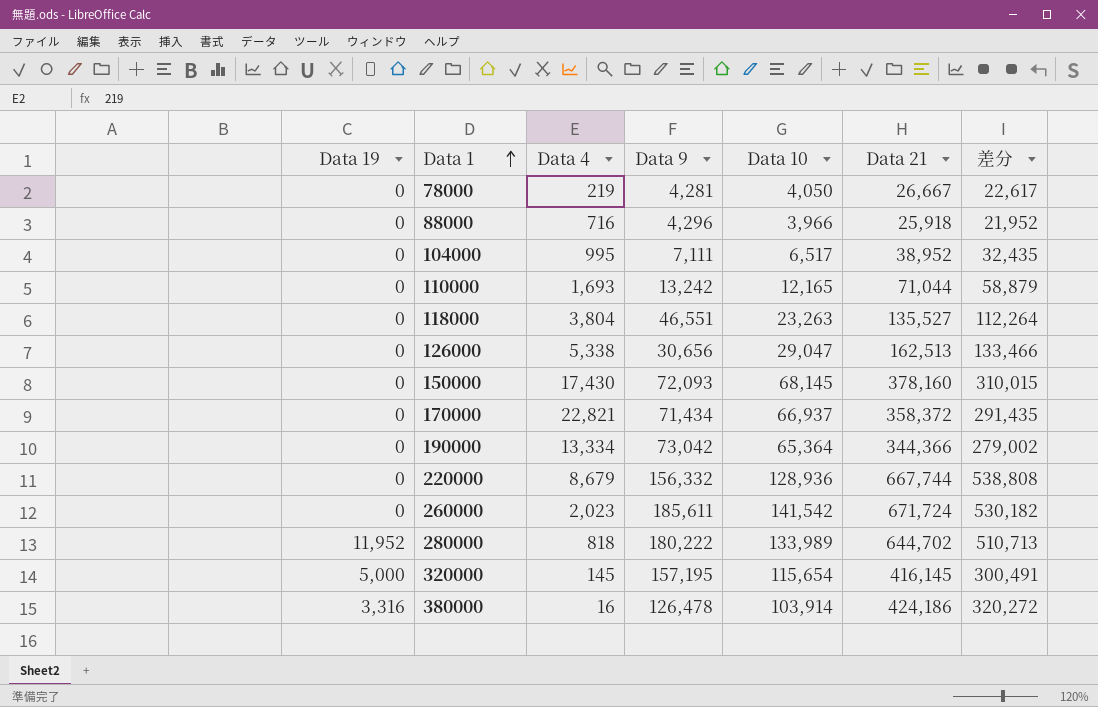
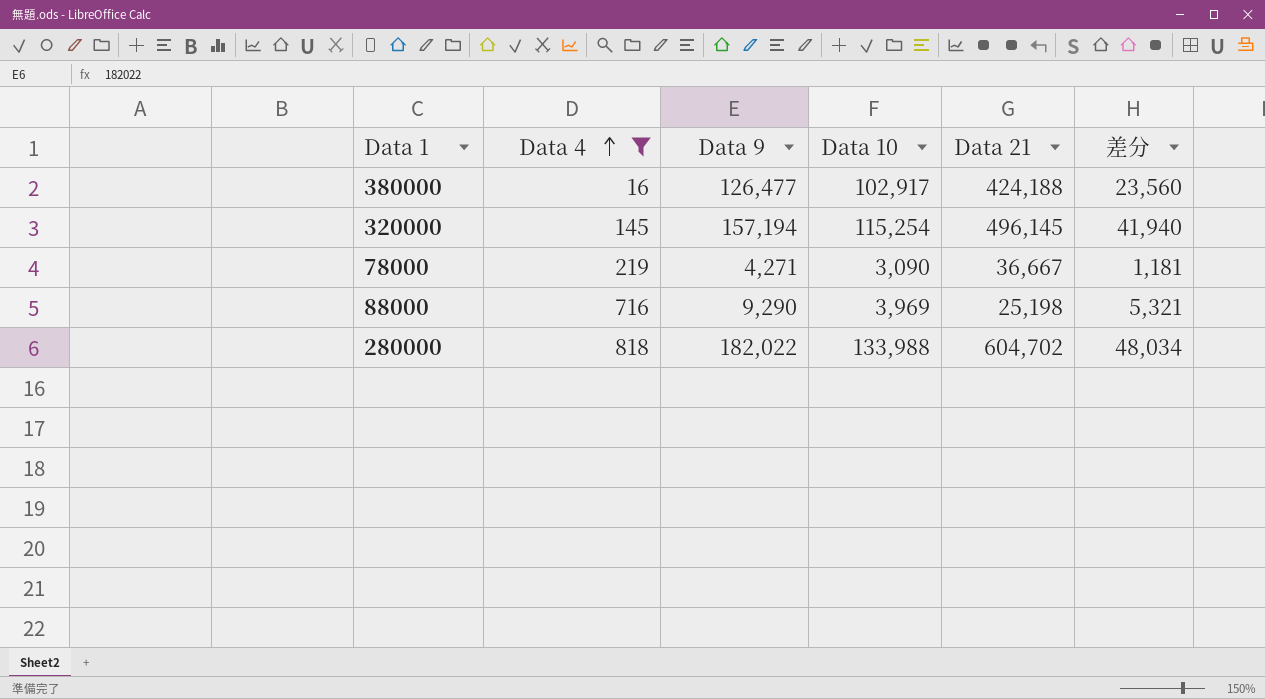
filter: none -> Data 4 <= 818
row order: Data 1 ascending -> Data 4 ascending
column Data 19 | position: 1 -> none
column 差分 | formula: [Data 21] - [Data 10] -> [Data 9] - [Data 10]
380000 | Data 9: 126,478 -> 126,477
380000 | Data 10: 103,914 -> 102,917
380000 | Data 21: 424,186 -> 424,188
320000 | Data 9: 157,195 -> 157,194
320000 | Data 10: 115,654 -> 115,254
320000 | Data 21: 416,145 -> 496,145
78000 | Data 9: 4,281 -> 4,271
78000 | Data 10: 4,050 -> 3,090
78000 | Data 21: 26,667 -> 36,667
88000 | Data 9: 4,296 -> 9,290
88000 | Data 10: 3,966 -> 3,969
88000 | Data 21: 25,918 -> 25,198
280000 | Data 9: 180,222 -> 182,022
280000 | Data 10: 133,989 -> 133,988
280000 | Data 21: 644,702 -> 604,702

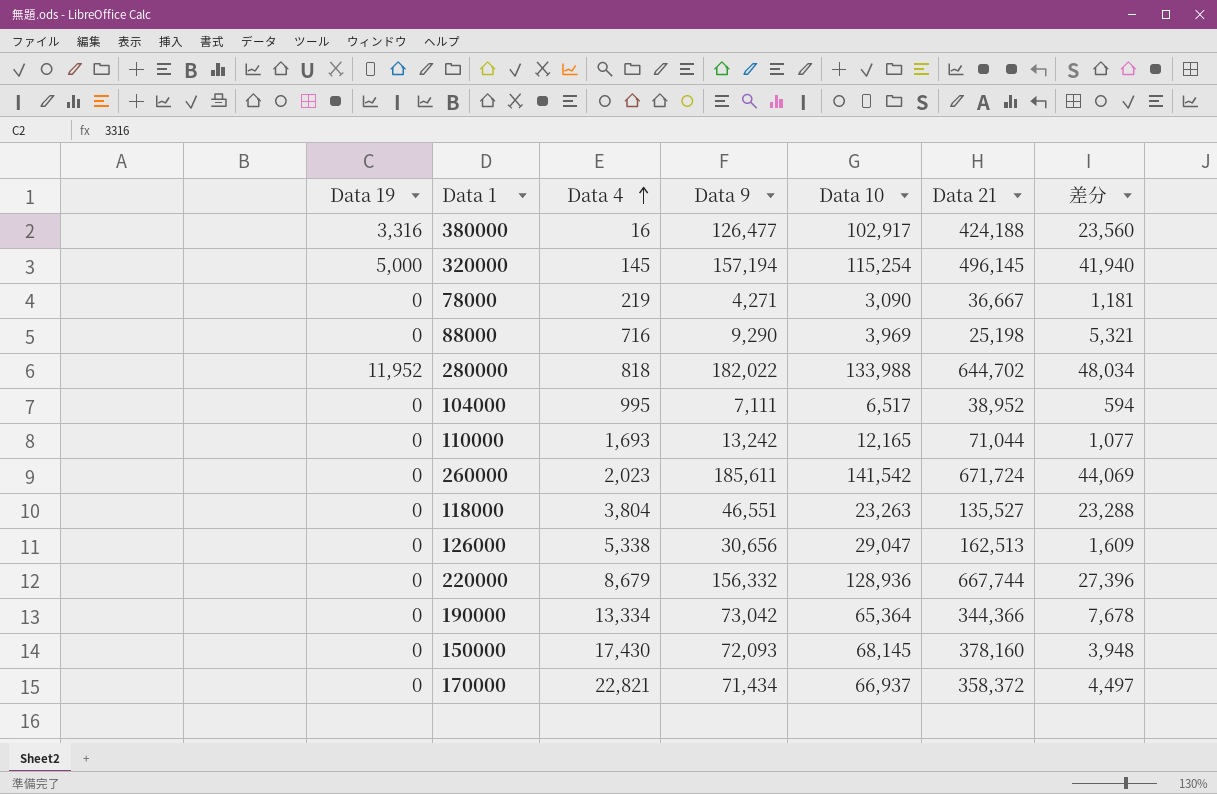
filter: Data 4 <= 818 -> none
column Data 19 | position: none -> 1
280000 | Data 21: 604,702 -> 644,702

